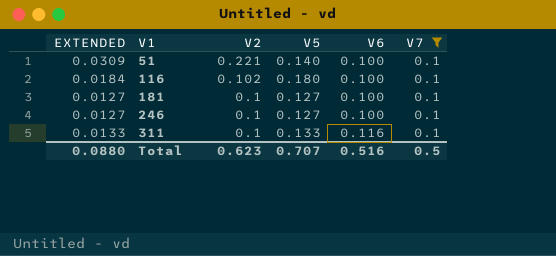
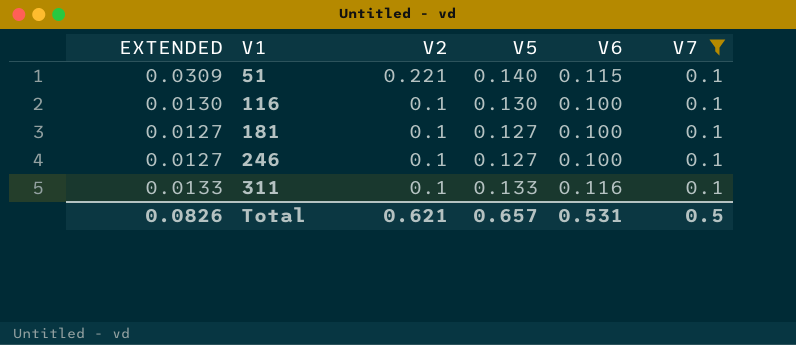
51 | V6: 0.100 -> 0.115
116 | EXTENDED: 0.0184 -> 0.0130
116 | V2: 0.102 -> 0.1
116 | V5: 0.180 -> 0.130
Total | EXTENDED: 0.0880 -> 0.0826
Total | V2: 0.623 -> 0.621
Total | V5: 0.707 -> 0.657
Total | V6: 0.516 -> 0.531

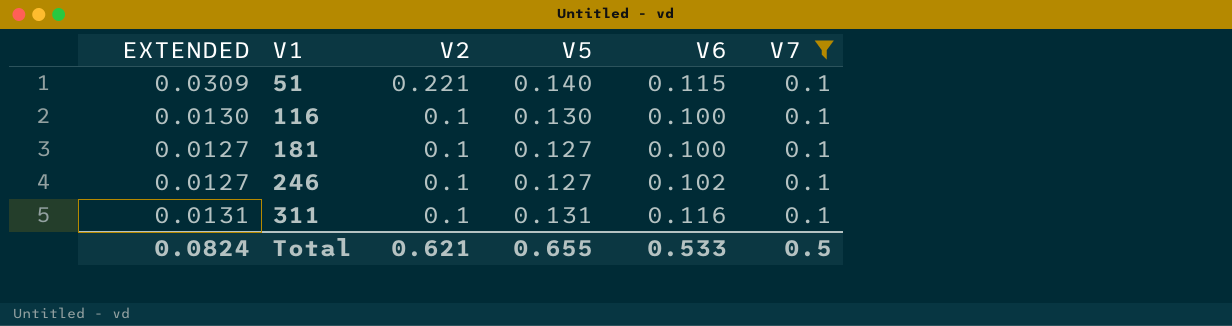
246 | V6: 0.100 -> 0.102
311 | EXTENDED: 0.0133 -> 0.0131
311 | V5: 0.133 -> 0.131
Total | EXTENDED: 0.0826 -> 0.0824
Total | V5: 0.657 -> 0.655
Total | V6: 0.531 -> 0.533

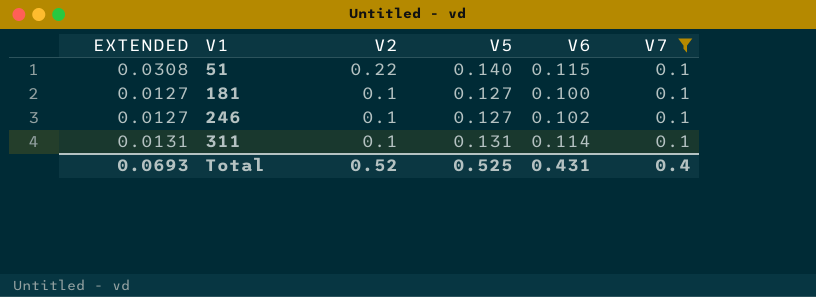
row 116: 0.0130 | 0.1 | 0.130 | 0.100 | 0.1 -> none
51 | EXTENDED: 0.0309 -> 0.0308
51 | V2: 0.221 -> 0.22
311 | V6: 0.116 -> 0.114
Total | EXTENDED: 0.0824 -> 0.0693
Total | V2: 0.621 -> 0.52
Total | V5: 0.655 -> 0.525
Total | V6: 0.533 -> 0.431
Total | V7: 0.5 -> 0.4

